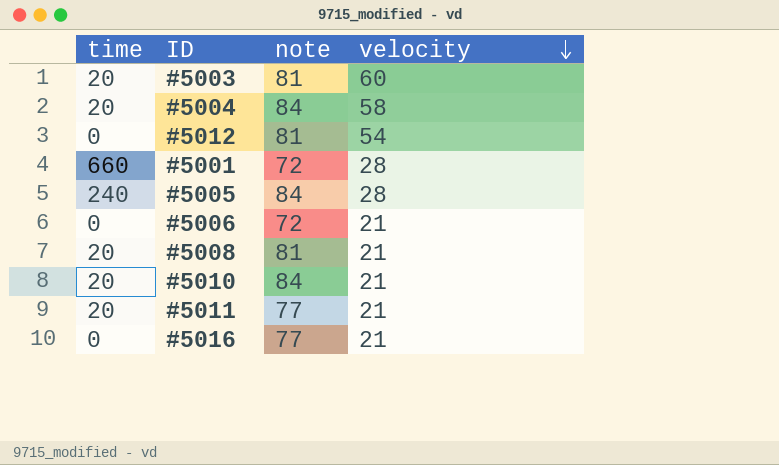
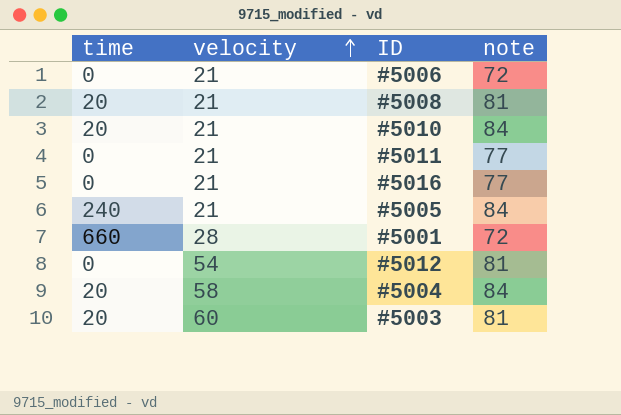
row order: velocity descending -> velocity ascending
column velocity | position: 4 -> 2
#5011 | time: 20 -> 0
#5005 | velocity: 28 -> 21

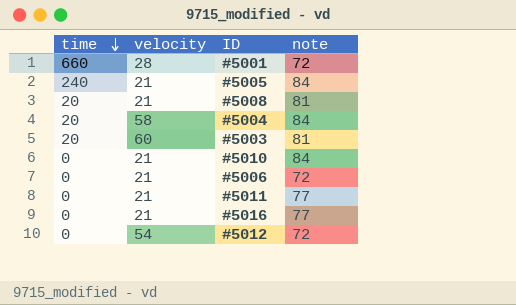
row order: velocity ascending -> time descending
#5010 | time: 20 -> 0
#5012 | note: 81 -> 72

